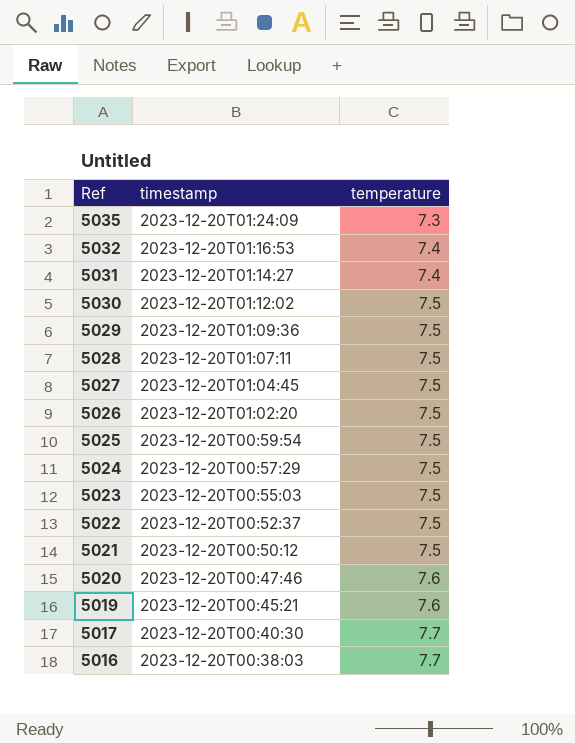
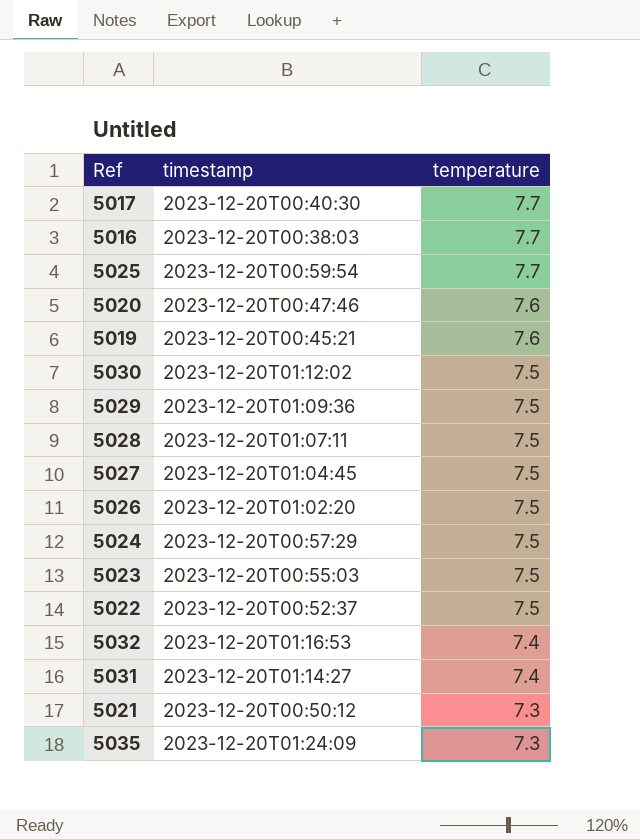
row order: Ref descending -> temperature descending
5025 | temperature: 7.5 -> 7.7
5021 | temperature: 7.5 -> 7.3

